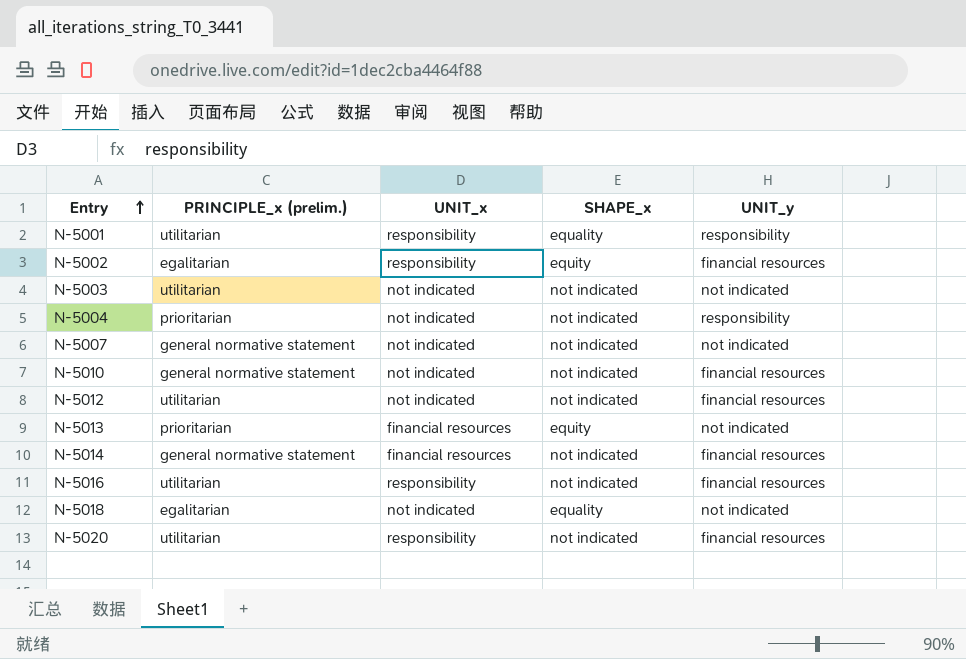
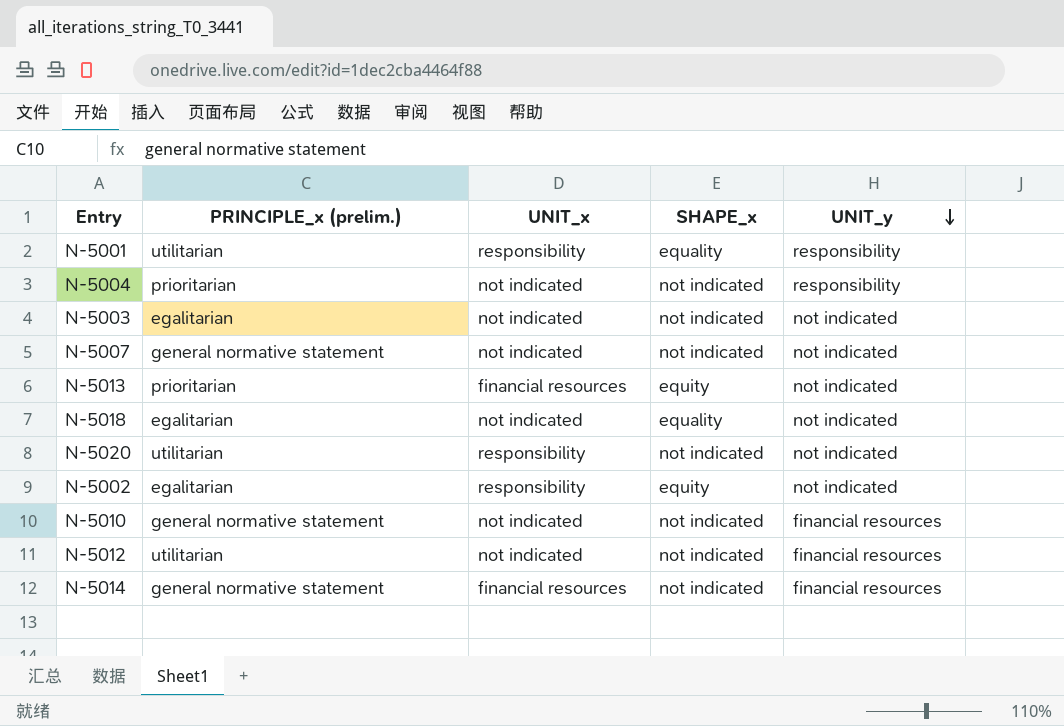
row order: Entry ascending -> UNIT_y descending
row N-5016: utilitarian | responsibility | not indicated | financial resources -> none
N-5003 | PRINCIPLE_x (prelim.): utilitarian -> egalitarian
N-5020 | UNIT_y: financial resources -> not indicated
N-5002 | UNIT_y: financial resources -> not indicated

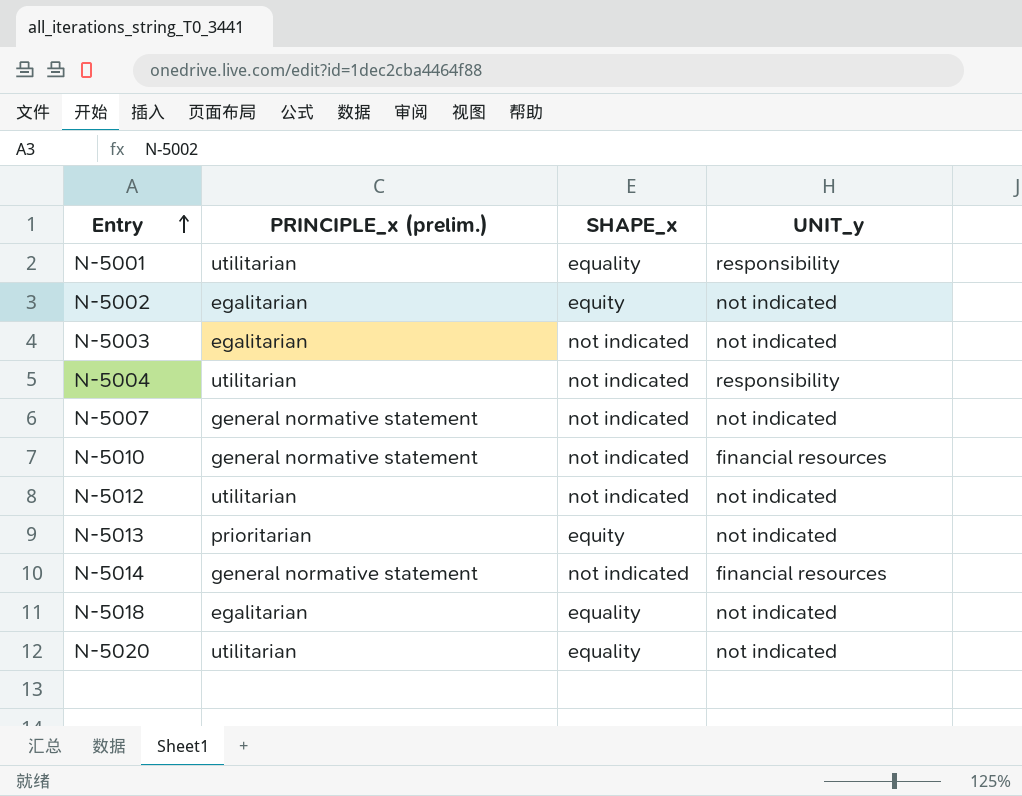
row order: UNIT_y descending -> Entry ascending
column UNIT_x | position: 3 -> none
N-5004 | PRINCIPLE_x (prelim.): prioritarian -> utilitarian
N-5012 | UNIT_y: financial resources -> not indicated
N-5020 | SHAPE_x: not indicated -> equality

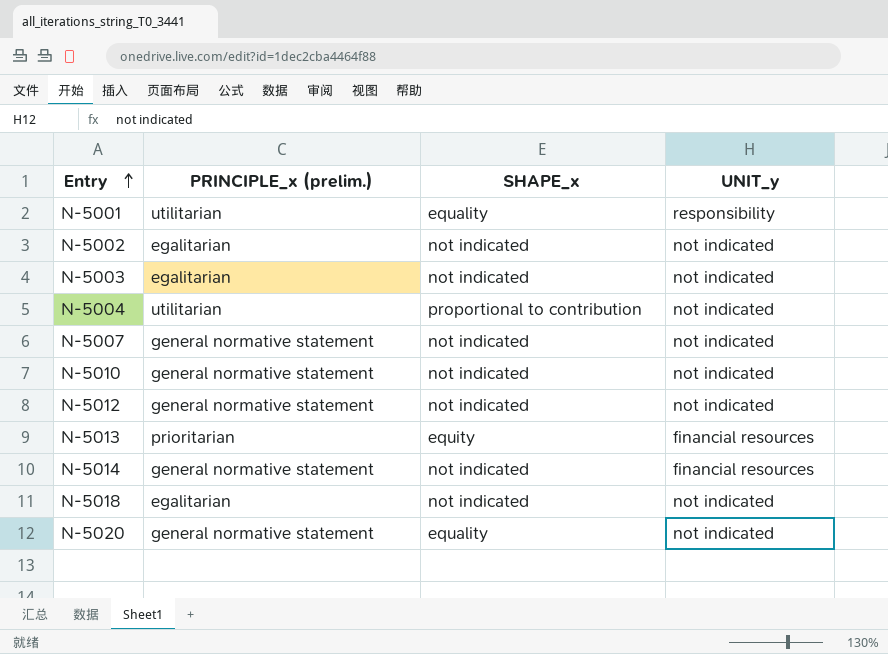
N-5002 | SHAPE_x: equity -> not indicated
N-5004 | SHAPE_x: not indicated -> proportional to contribution
N-5004 | UNIT_y: responsibility -> not indicated
N-5010 | UNIT_y: financial resources -> not indicated
N-5012 | PRINCIPLE_x (prelim.): utilitarian -> general normative statement
N-5013 | UNIT_y: not indicated -> financial resources
N-5018 | SHAPE_x: equality -> not indicated
N-5020 | PRINCIPLE_x (prelim.): utilitarian -> general normative statement

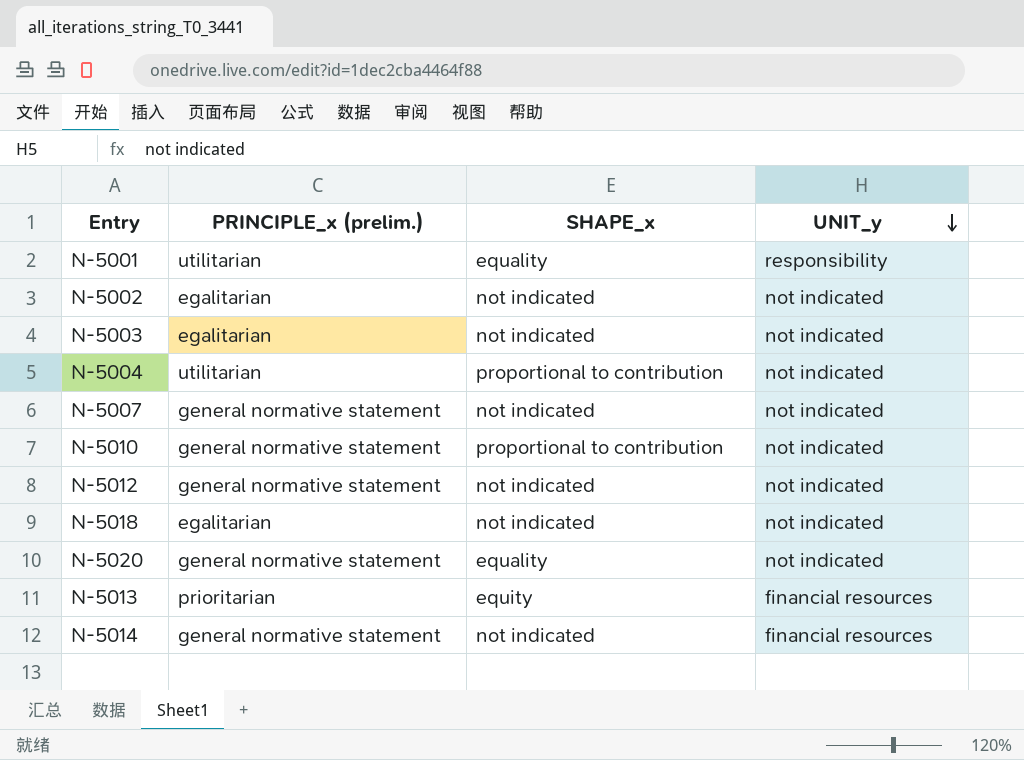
row order: Entry ascending -> UNIT_y descending
N-5010 | SHAPE_x: not indicated -> proportional to contribution

